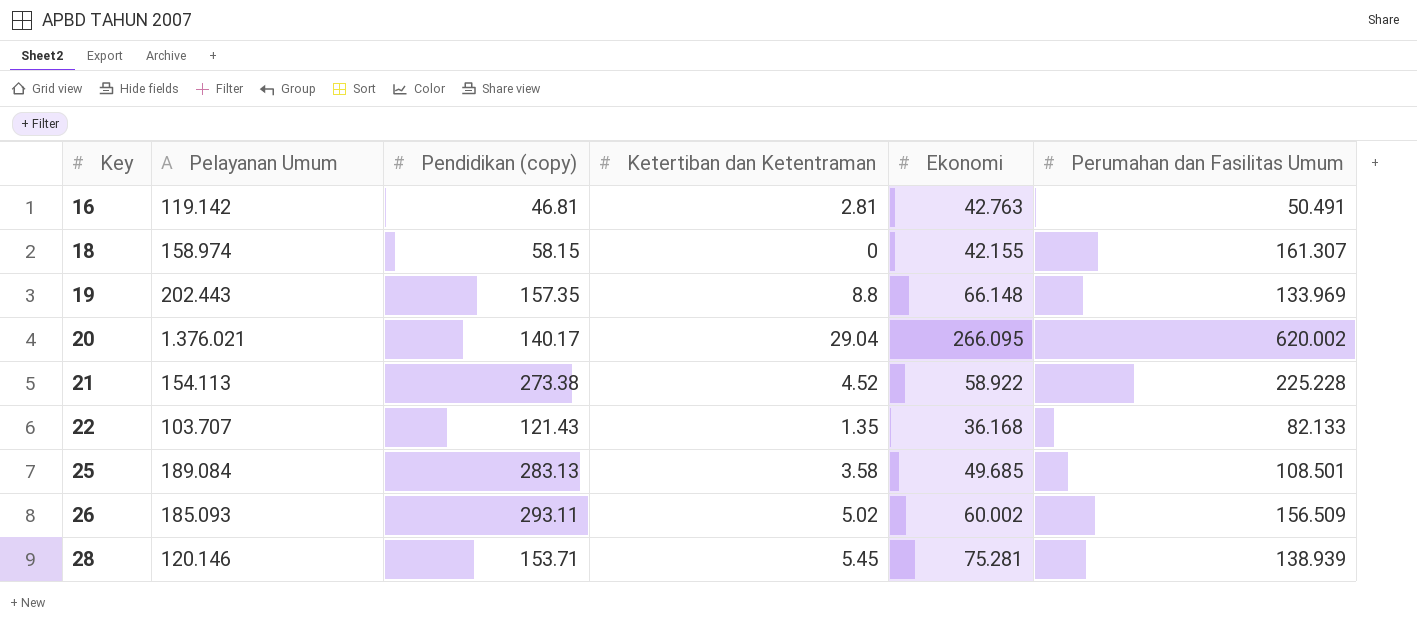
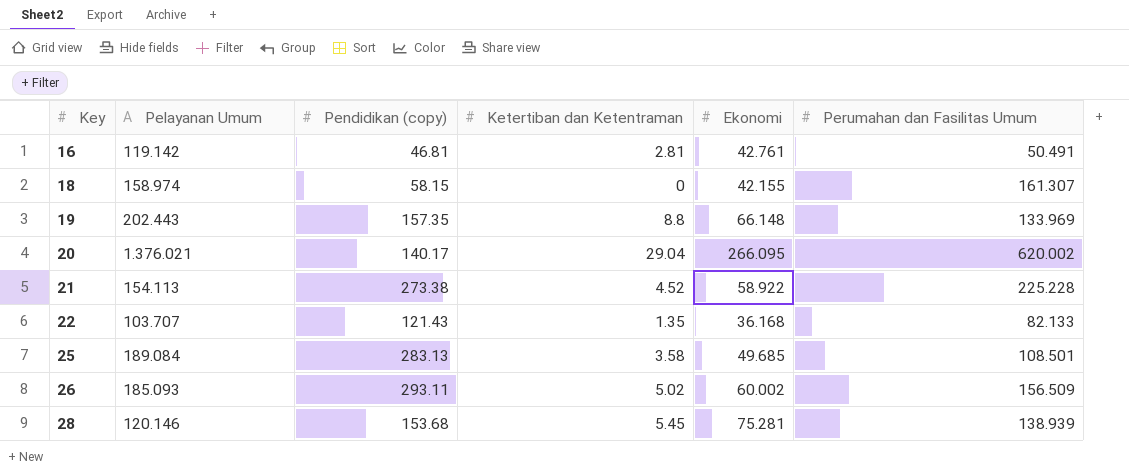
16 | Ekonomi: 42.763 -> 42.761
28 | Pendidikan (copy): 153.71 -> 153.68

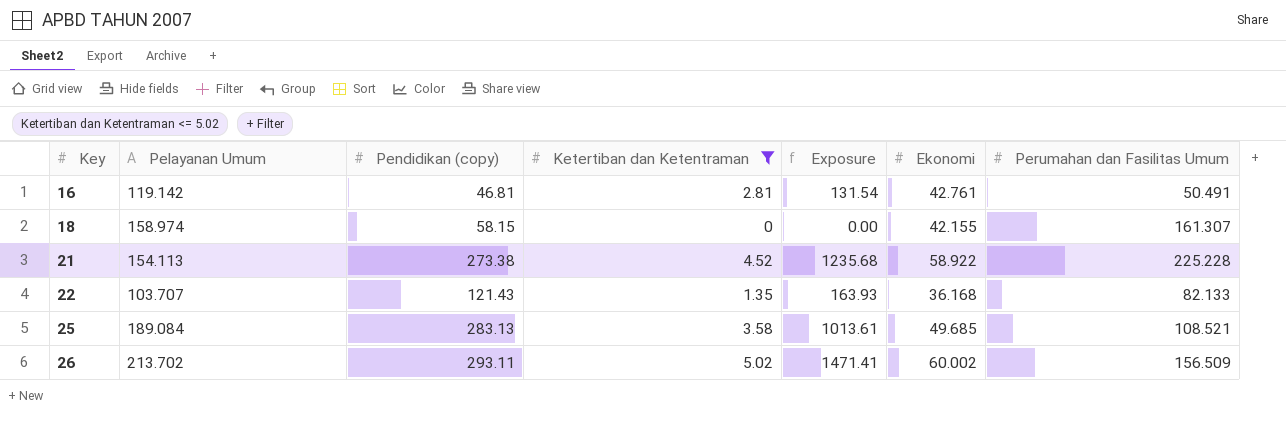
filter: none -> Ketertiban dan Ketentraman <= 5.02
column Exposure | formula: none -> [Pendidikan (copy)] * [Ketertiban dan Ketentraman]
25 | Perumahan dan Fasilitas Umum: 108.501 -> 108.521
26 | Pelayanan Umum: 185.093 -> 213.702

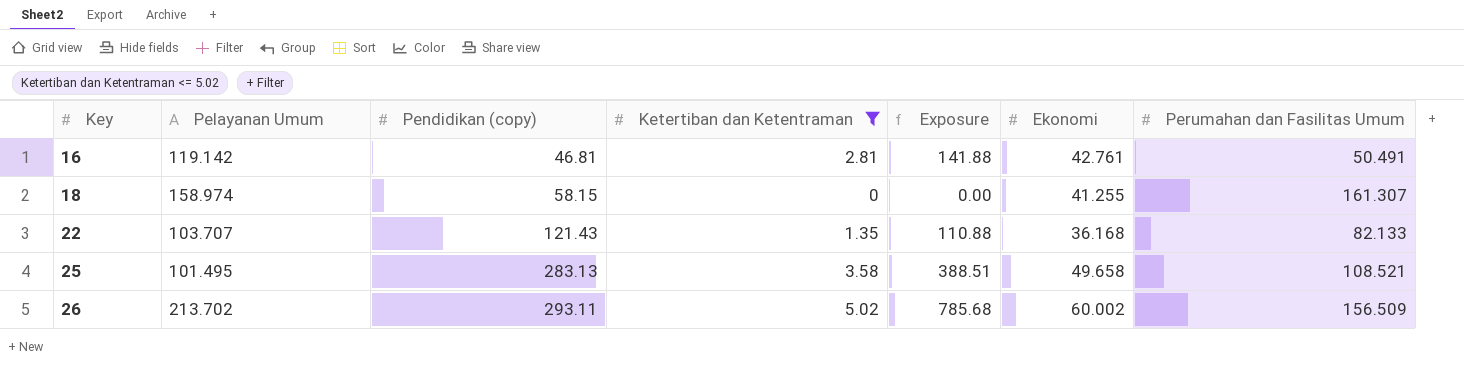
column Exposure | formula: [Pendidikan (copy)] * [Ketertiban dan Ketentraman] -> [Ketertiban dan Ketentraman] * [Perumahan dan Fasilitas Umum]
row 21: 154.113 | 273.38 | 4.52 | 1235.68 | 58.922 | 225.228 -> none
18 | Ekonomi: 42.155 -> 41.255
25 | Pelayanan Umum: 189.084 -> 101.495
25 | Ekonomi: 49.685 -> 49.658

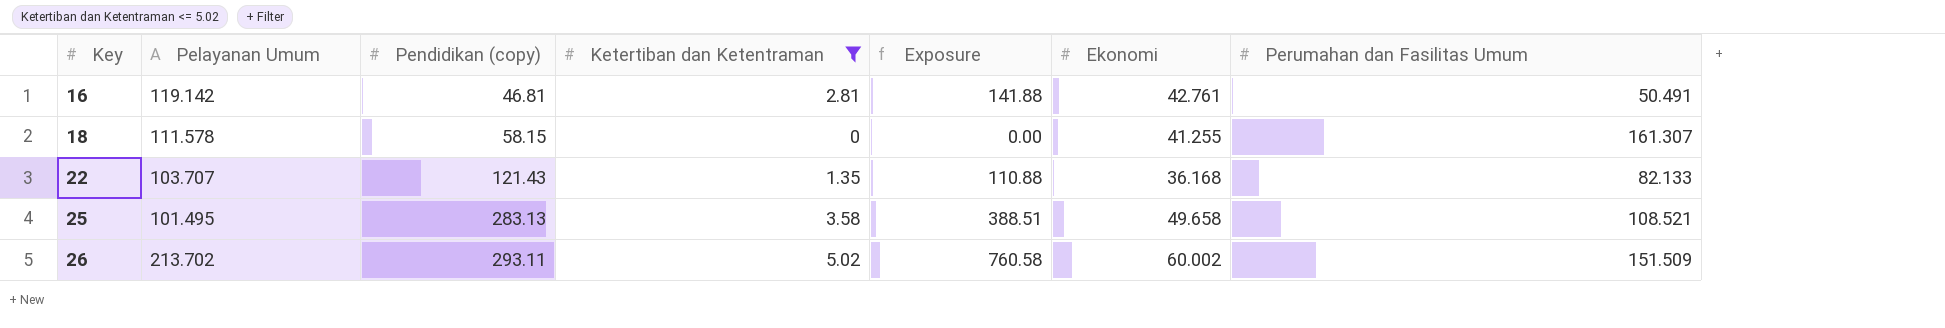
18 | Pelayanan Umum: 158.974 -> 111.578
26 | Exposure: 785.68 -> 760.58
26 | Perumahan dan Fasilitas Umum: 156.509 -> 151.509

